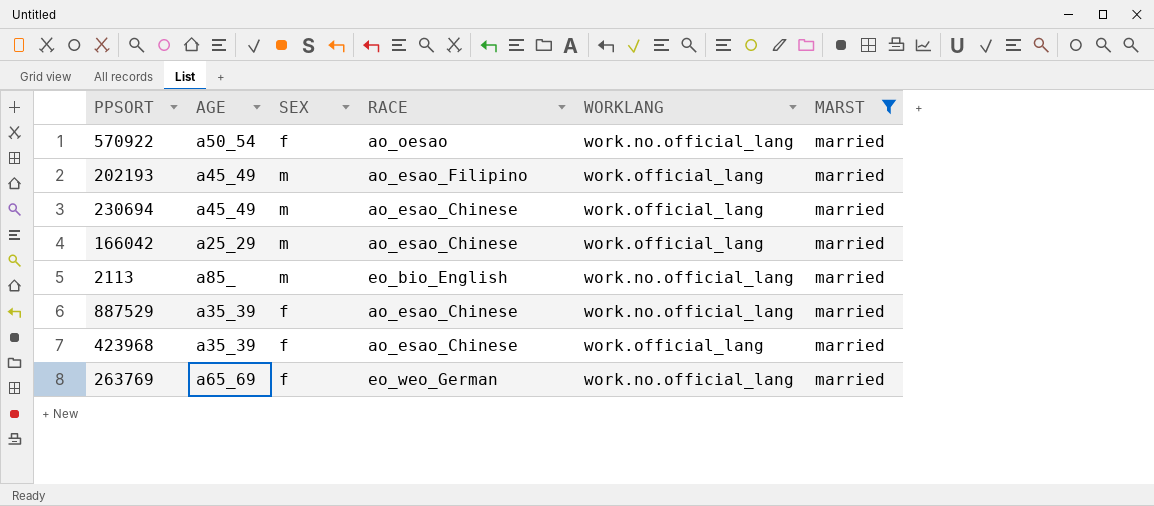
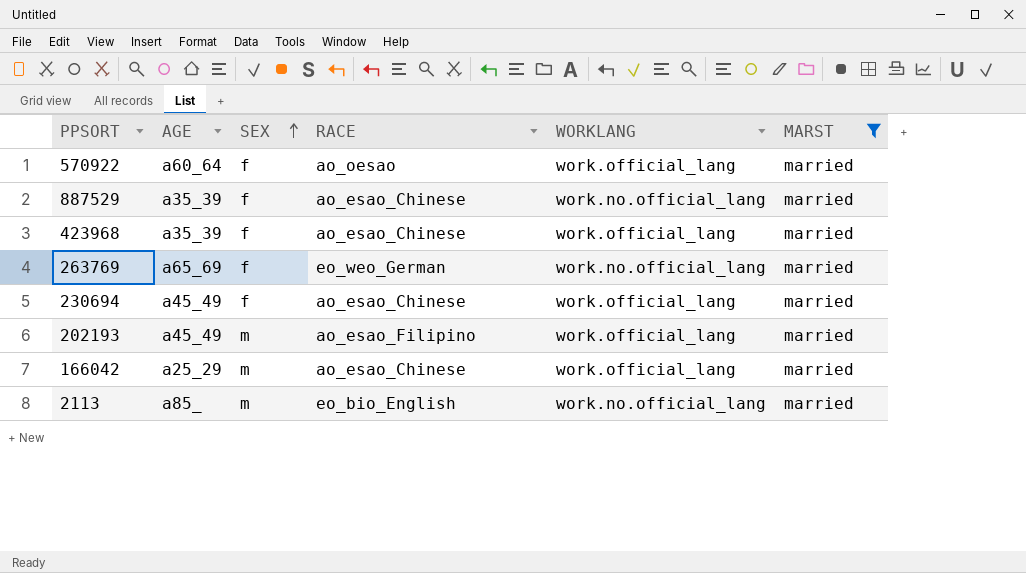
row order: none -> SEX ascending
570922 | AGE: a50_54 -> a60_64
570922 | WORKLANG: work.no.official_lang -> work.official_lang
230694 | SEX: m -> f

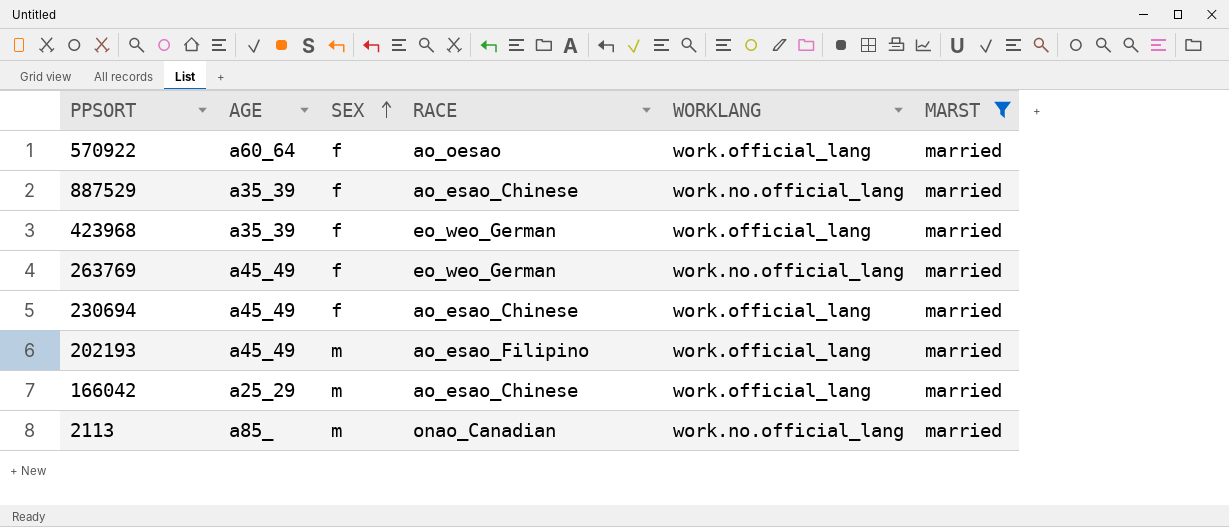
423968 | RACE: ao_esao_Chinese -> eo_weo_German
263769 | AGE: a65_69 -> a45_49
2113 | RACE: eo_bio_English -> onao_Canadian

